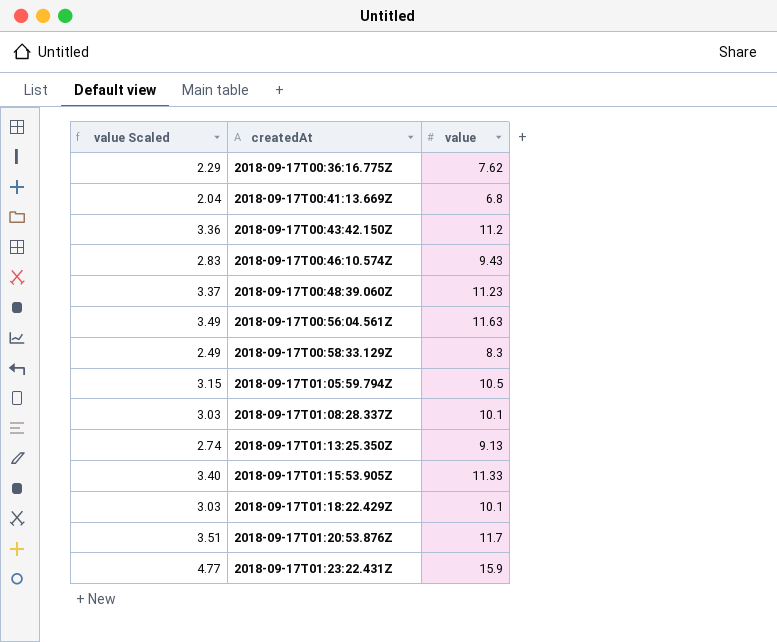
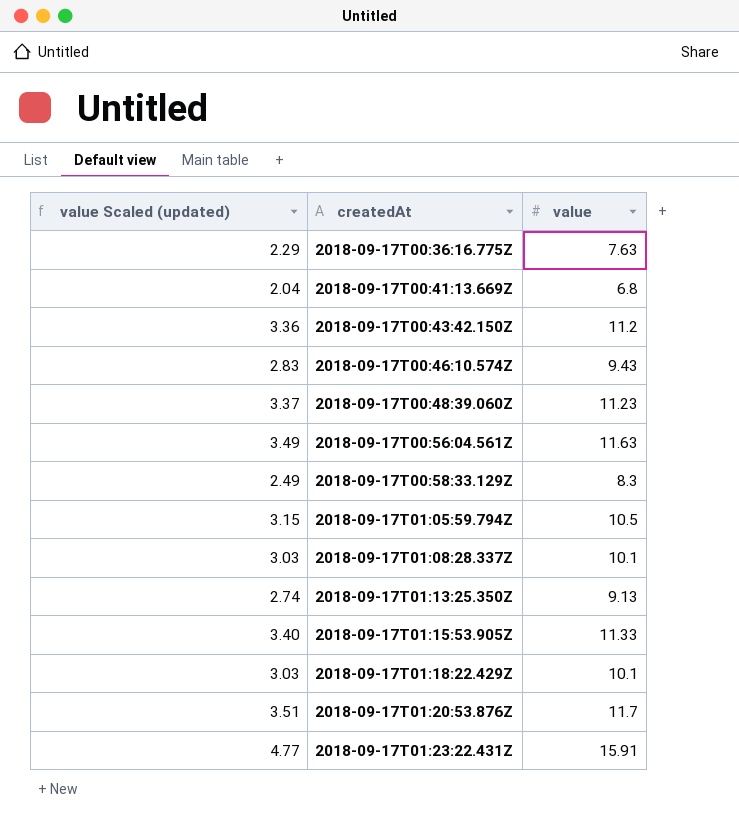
column name: value Scaled -> value Scaled (updated)
2018-09-17T00:36:16.775Z | value: 7.62 -> 7.63
2018-09-17T01:23:22.431Z | value: 15.9 -> 15.91

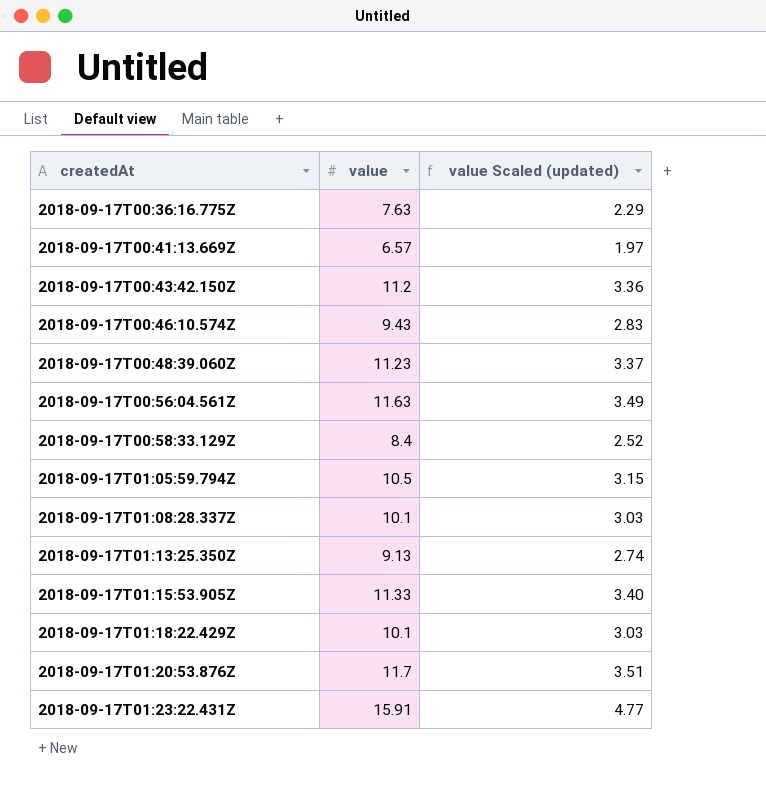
column value Scaled (updated) | position: 1 -> 3
2018-09-17T00:41:13.669Z | value: 6.8 -> 6.57
2018-09-17T00:41:13.669Z | value Scaled (updated): 2.04 -> 1.97
2018-09-17T00:58:33.129Z | value: 8.3 -> 8.4
2018-09-17T00:58:33.129Z | value Scaled (updated): 2.49 -> 2.52

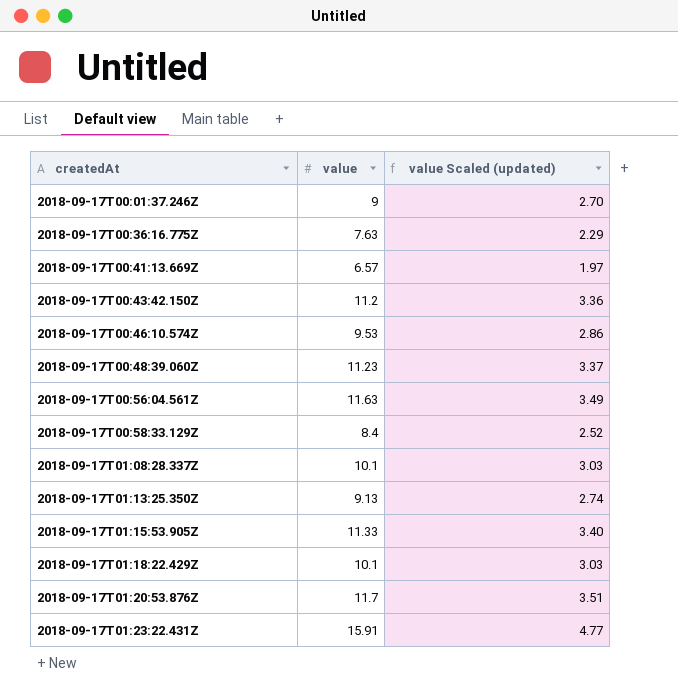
row 2018-09-17T01:05:59.794Z: 10.5 | 3.15 -> none
row 2018-09-17T00:01:37.246Z: none -> 9 | 2.70
2018-09-17T00:46:10.574Z | value: 9.43 -> 9.53
2018-09-17T00:46:10.574Z | value Scaled (updated): 2.83 -> 2.86

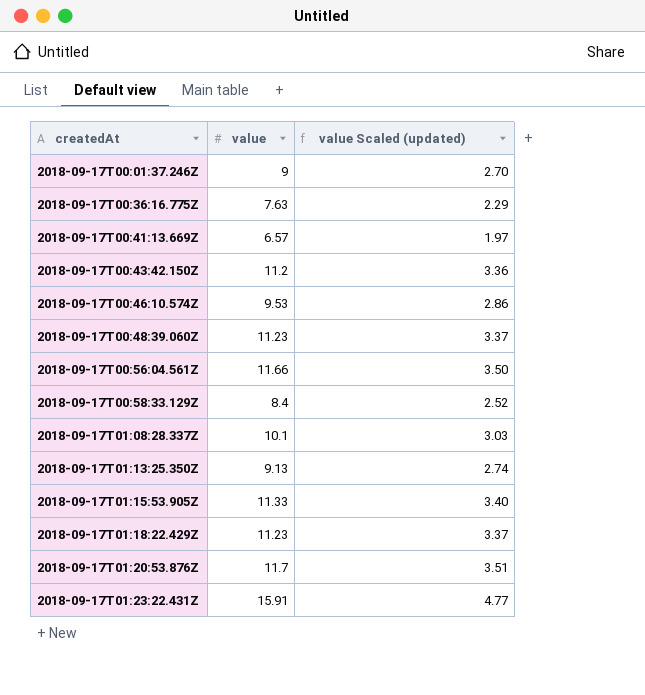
2018-09-17T00:56:04.561Z | value: 11.63 -> 11.66
2018-09-17T00:56:04.561Z | value Scaled (updated): 3.49 -> 3.50
2018-09-17T01:18:22.429Z | value: 10.1 -> 11.23
2018-09-17T01:18:22.429Z | value Scaled (updated): 3.03 -> 3.37

